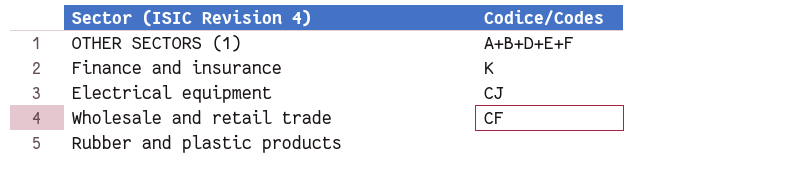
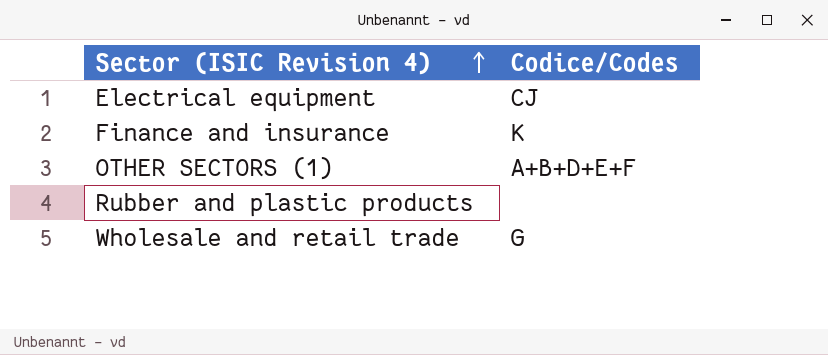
row order: none -> Sector (ISIC Revision 4) ascending
Wholesale and retail trade | Codice/Codes: CF -> G

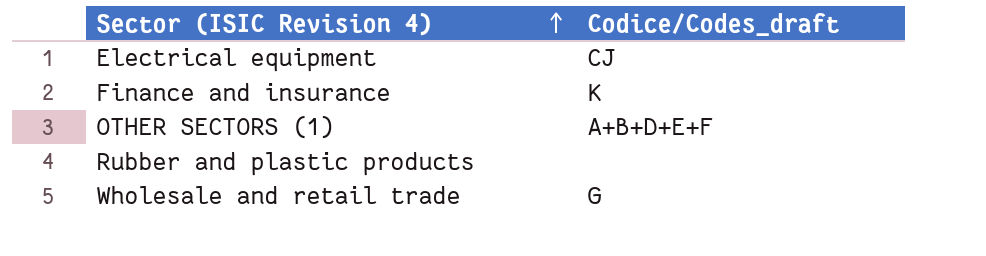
column name: Codice/Codes -> Codice/Codes_draft

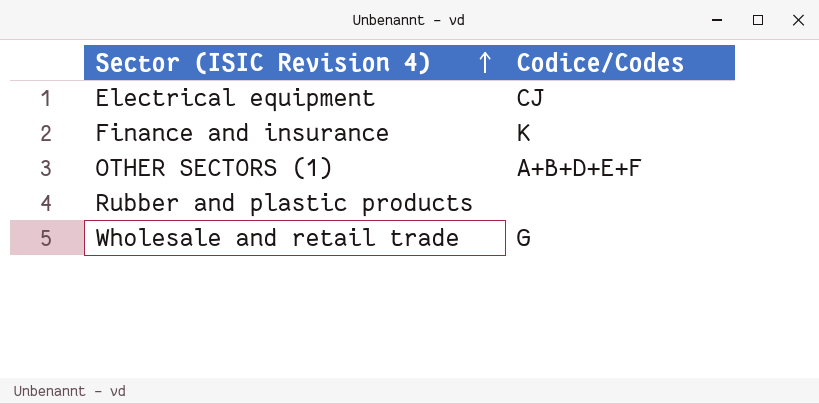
column name: Codice/Codes_draft -> Codice/Codes

